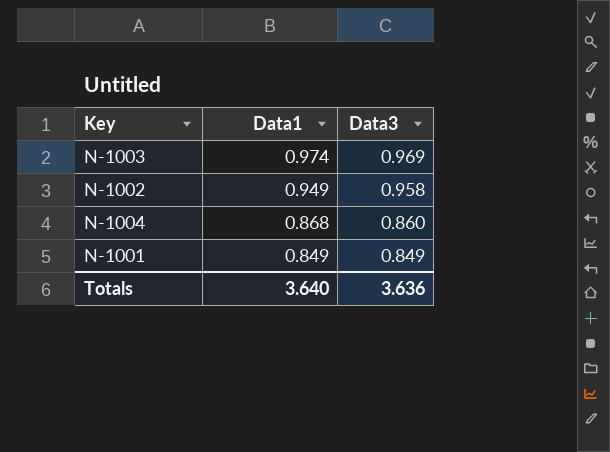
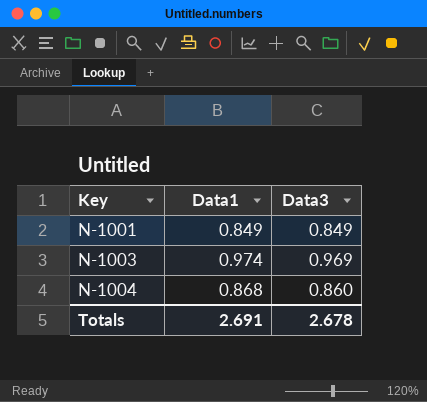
row order: Data1 descending -> Key ascending
row N-1002: 0.949 | 0.958 -> none
Totals | Data1: 3.640 -> 2.691
Totals | Data3: 3.636 -> 2.678

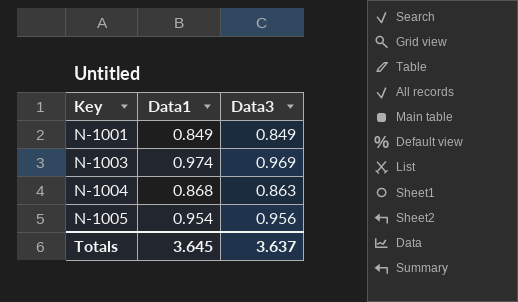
N-1004 | Data3: 0.860 -> 0.863
row N-1005: none -> 0.954 | 0.956
Totals | Data1: 2.691 -> 3.645
Totals | Data3: 2.678 -> 3.637

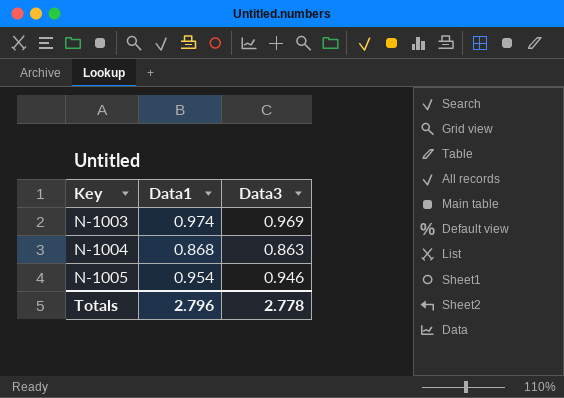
row N-1001: 0.849 | 0.849 -> none
N-1005 | Data3: 0.956 -> 0.946
Totals | Data1: 3.645 -> 2.796
Totals | Data3: 3.637 -> 2.778

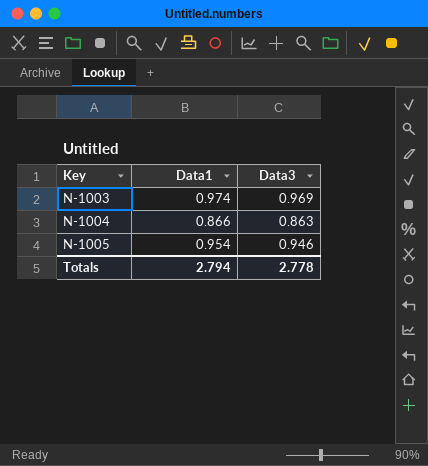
N-1004 | Data1: 0.868 -> 0.866
Totals | Data1: 2.796 -> 2.794

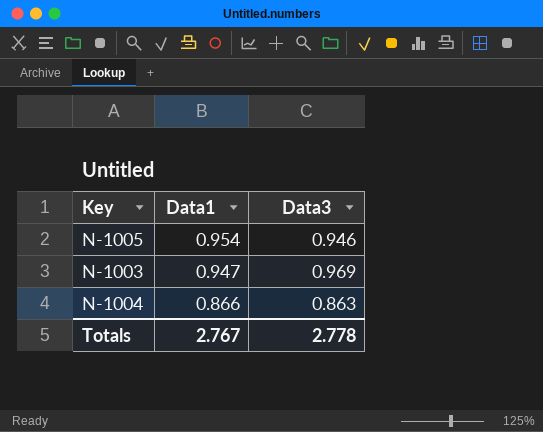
row order: Key ascending -> Data1 descending
N-1003 | Data1: 0.974 -> 0.947
Totals | Data1: 2.794 -> 2.767

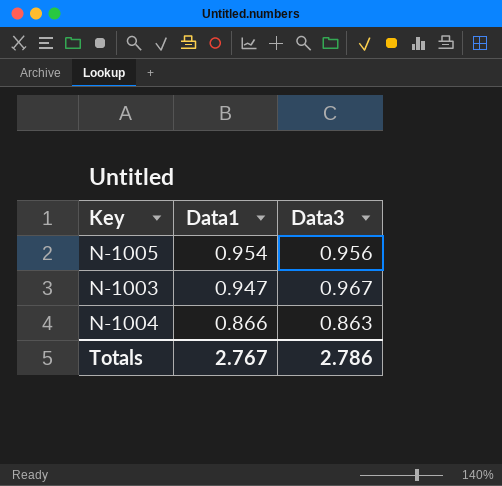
N-1005 | Data3: 0.946 -> 0.956
N-1003 | Data3: 0.969 -> 0.967
Totals | Data3: 2.778 -> 2.786

